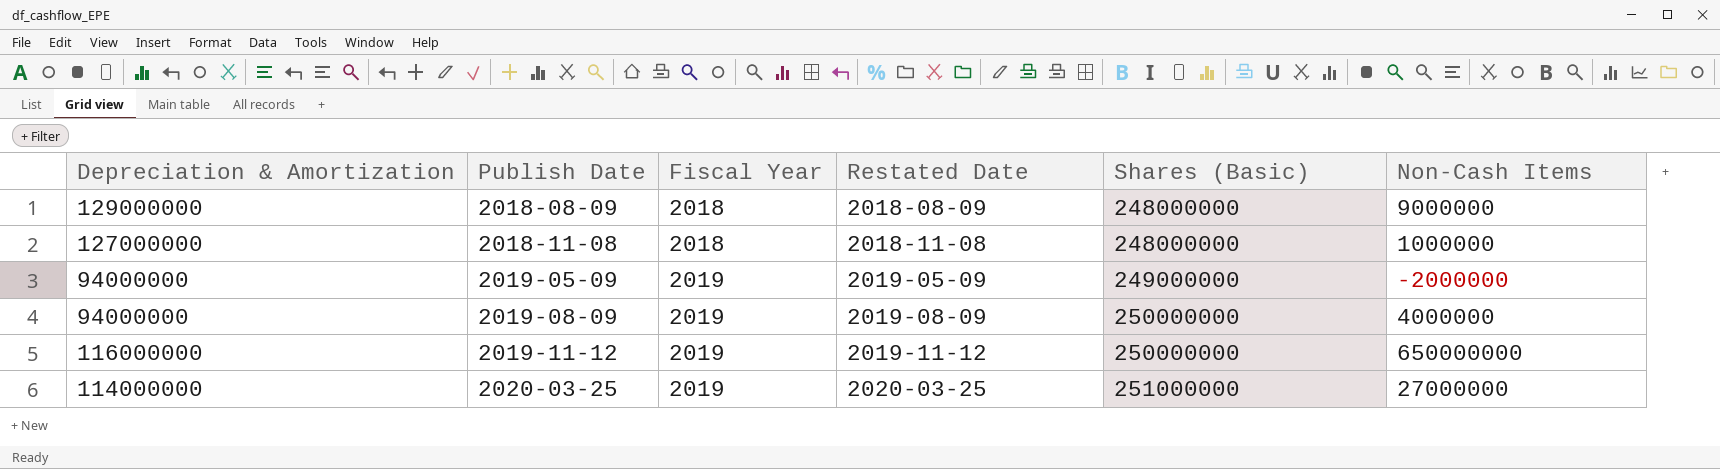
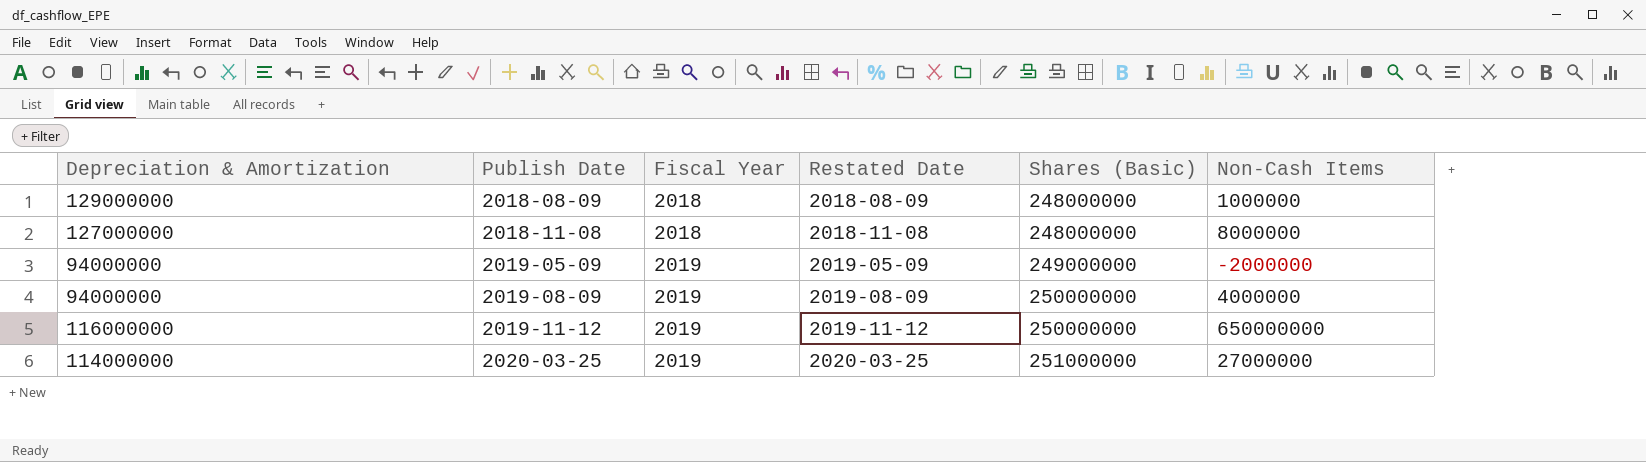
2018-08-09 | Non-Cash Items: 9000000 -> 1000000
2018-11-08 | Non-Cash Items: 1000000 -> 8000000

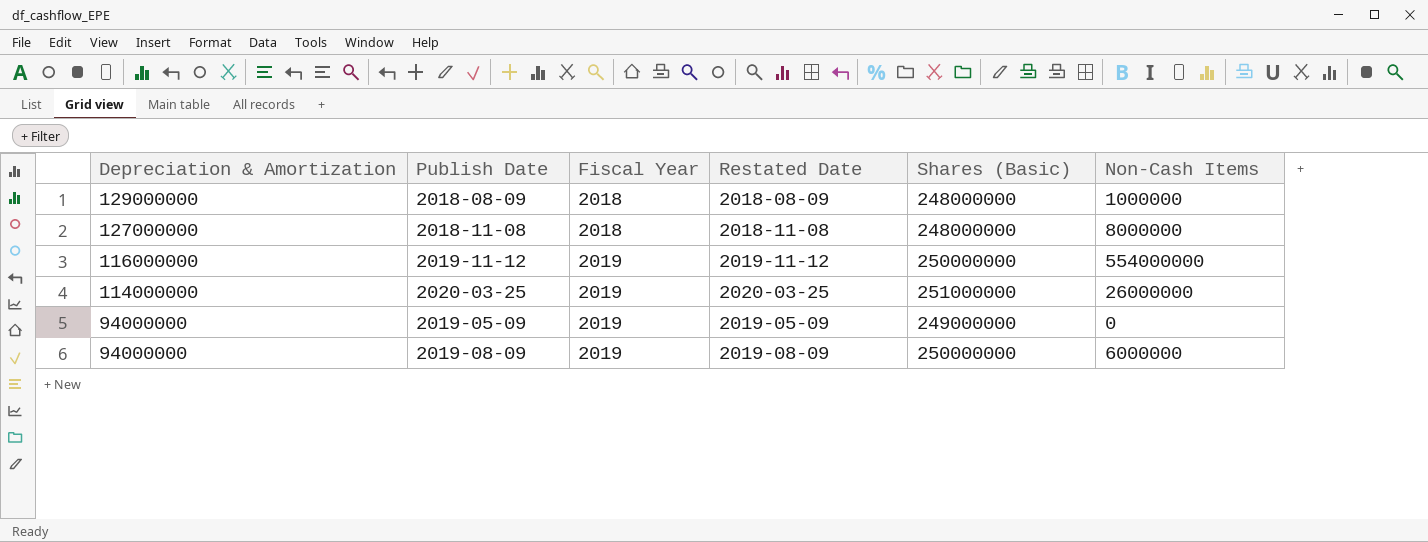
row order: Publish Date ascending -> Depreciation & Amortization descending
2019-11-12 | Non-Cash Items: 650000000 -> 554000000
2020-03-25 | Non-Cash Items: 27000000 -> 26000000
2019-05-09 | Non-Cash Items: -2000000 -> 0
2019-08-09 | Non-Cash Items: 4000000 -> 6000000

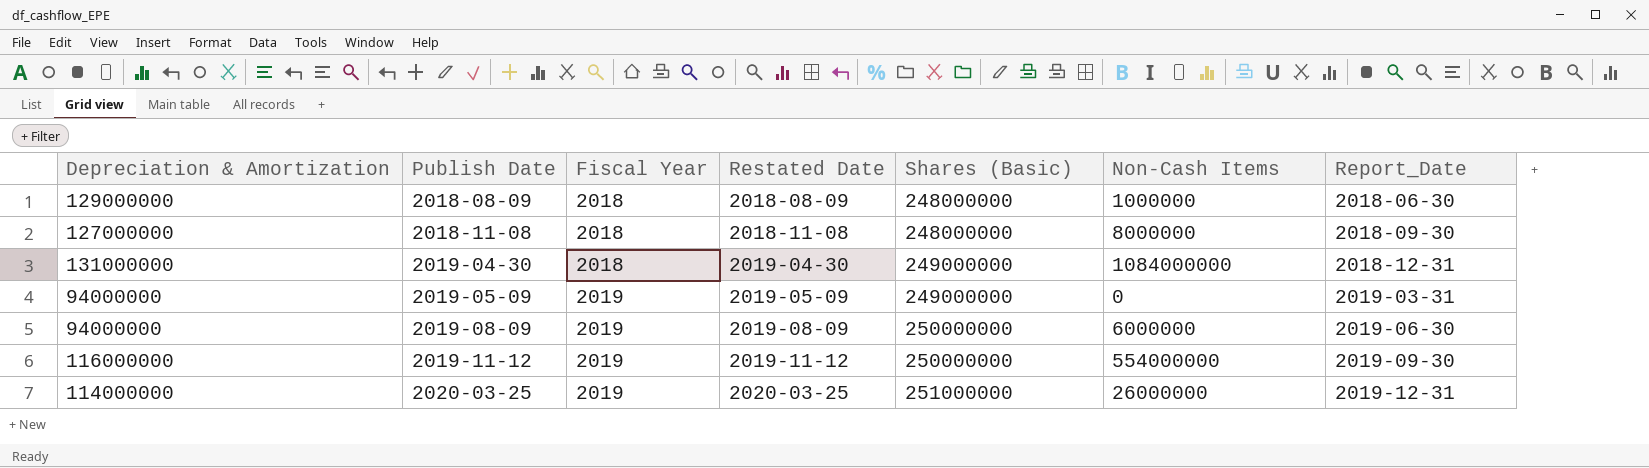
row order: Depreciation & Amortization descending -> Publish Date ascending
column Report_Date | position: none -> 7
row 2019-04-30: none -> 131000000 | 2018 | 2019-04-30 | 249000000 | 1084000000 | 2018-12-31

